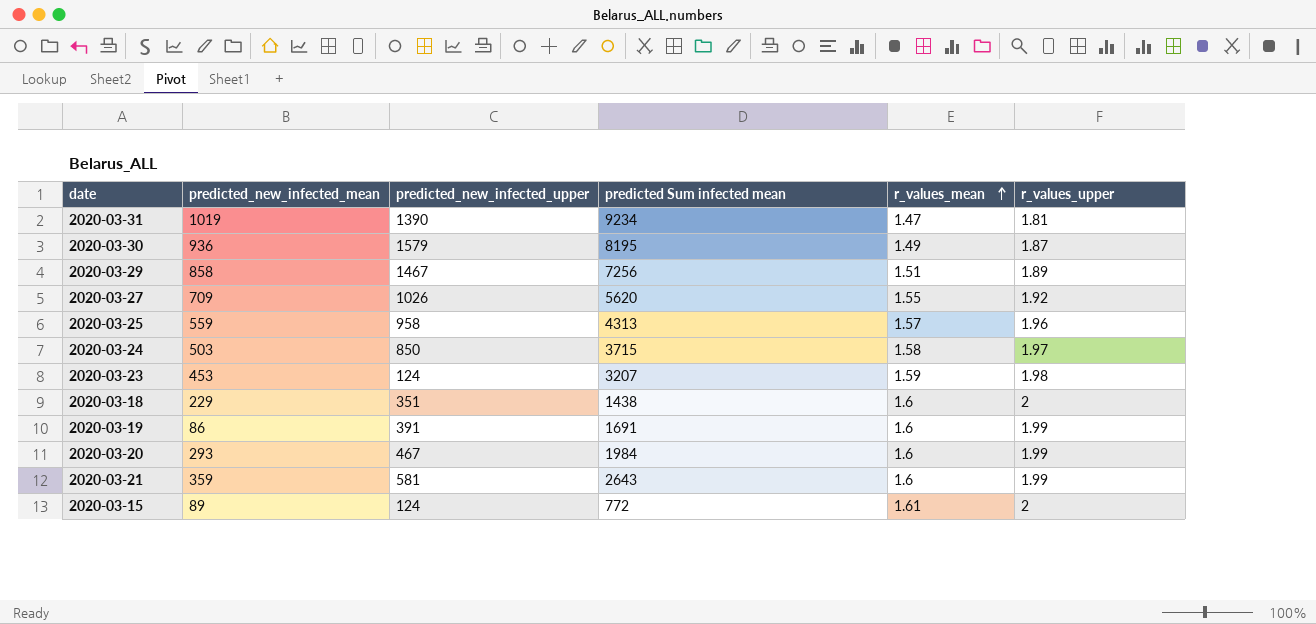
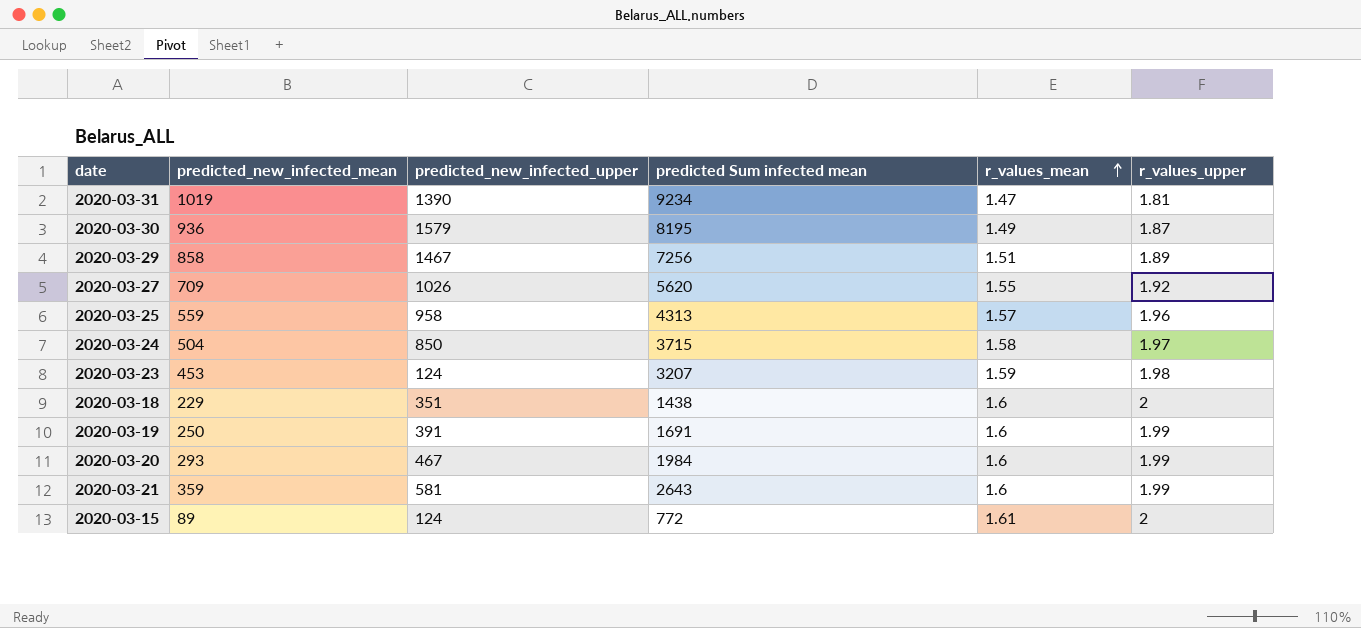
2020-03-24 | predicted_new_infected_mean: 503 -> 504
2020-03-19 | predicted_new_infected_mean: 86 -> 250

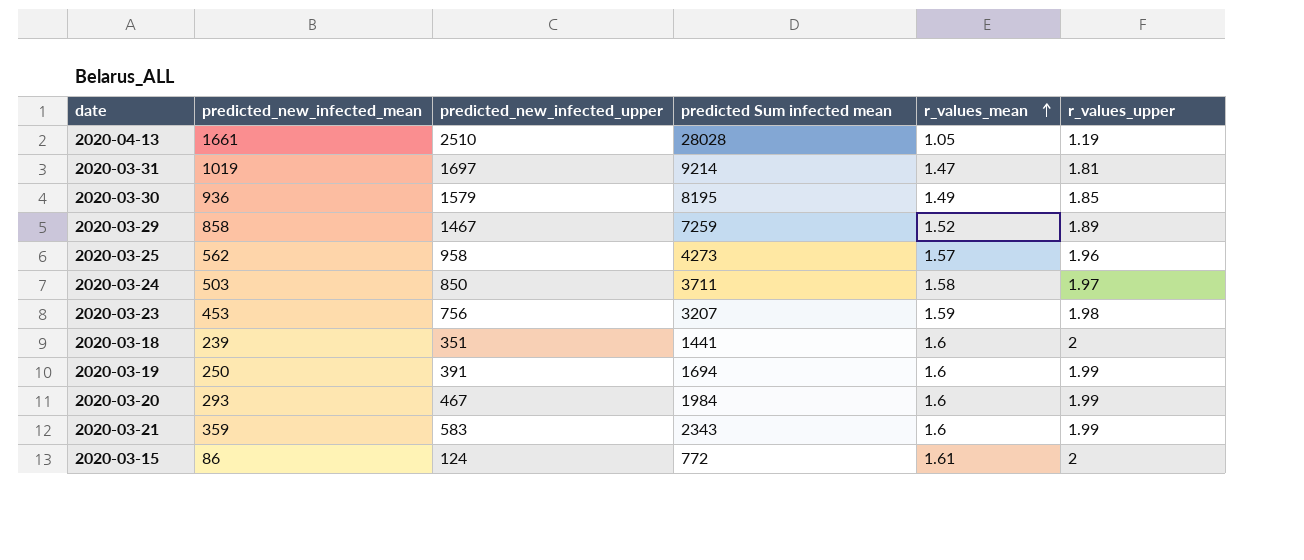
row 2020-03-27: 709 | 1026 | 5620 | 1.55 | 1.92 -> none
row 2020-04-13: none -> 1661 | 2510 | 28028 | 1.05 | 1.19
2020-03-31 | predicted_new_infected_upper: 1390 -> 1697
2020-03-31 | predicted Sum infected mean: 9234 -> 9214
2020-03-30 | r_values_upper: 1.87 -> 1.85
2020-03-29 | predicted Sum infected mean: 7256 -> 7259
2020-03-29 | r_values_mean: 1.51 -> 1.52
2020-03-25 | predicted_new_infected_mean: 559 -> 562
2020-03-25 | predicted Sum infected mean: 4313 -> 4273
2020-03-24 | predicted_new_infected_mean: 504 -> 503
2020-03-24 | predicted Sum infected mean: 3715 -> 3711
2020-03-23 | predicted_new_infected_upper: 124 -> 756
2020-03-18 | predicted_new_infected_mean: 229 -> 239
2020-03-18 | predicted Sum infected mean: 1438 -> 1441
2020-03-19 | predicted Sum infected mean: 1691 -> 1694
2020-03-21 | predicted_new_infected_upper: 581 -> 583
2020-03-21 | predicted Sum infected mean: 2643 -> 2343
2020-03-15 | predicted_new_infected_mean: 89 -> 86

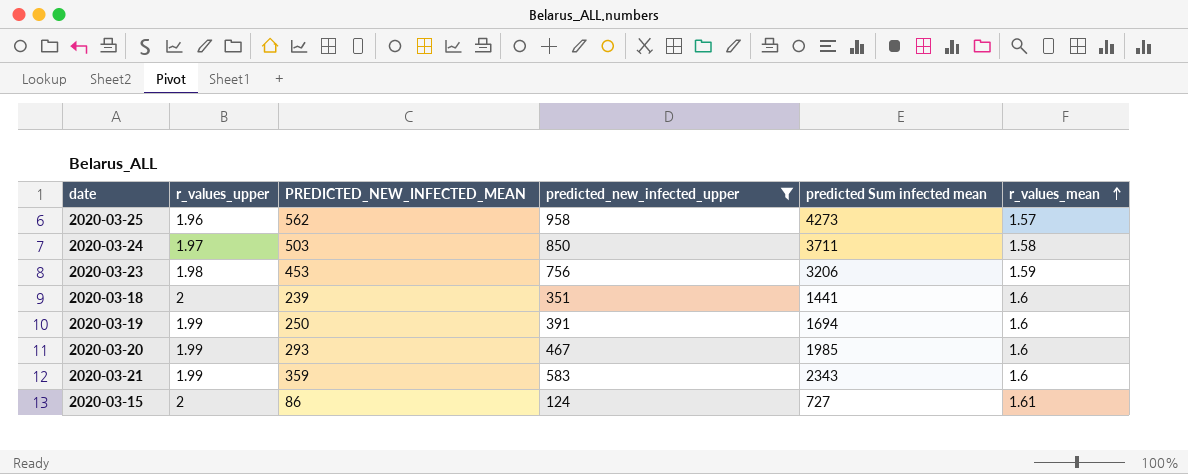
filter: none -> predicted_new_infected_upper <= 958
column r_values_upper | position: 6 -> 2
column name: predicted_new_infected_mean -> PREDICTED_NEW_INFECTED_MEAN
2020-03-23 | predicted Sum infected mean: 3207 -> 3206
2020-03-20 | predicted Sum infected mean: 1984 -> 1985
2020-03-15 | predicted Sum infected mean: 772 -> 727

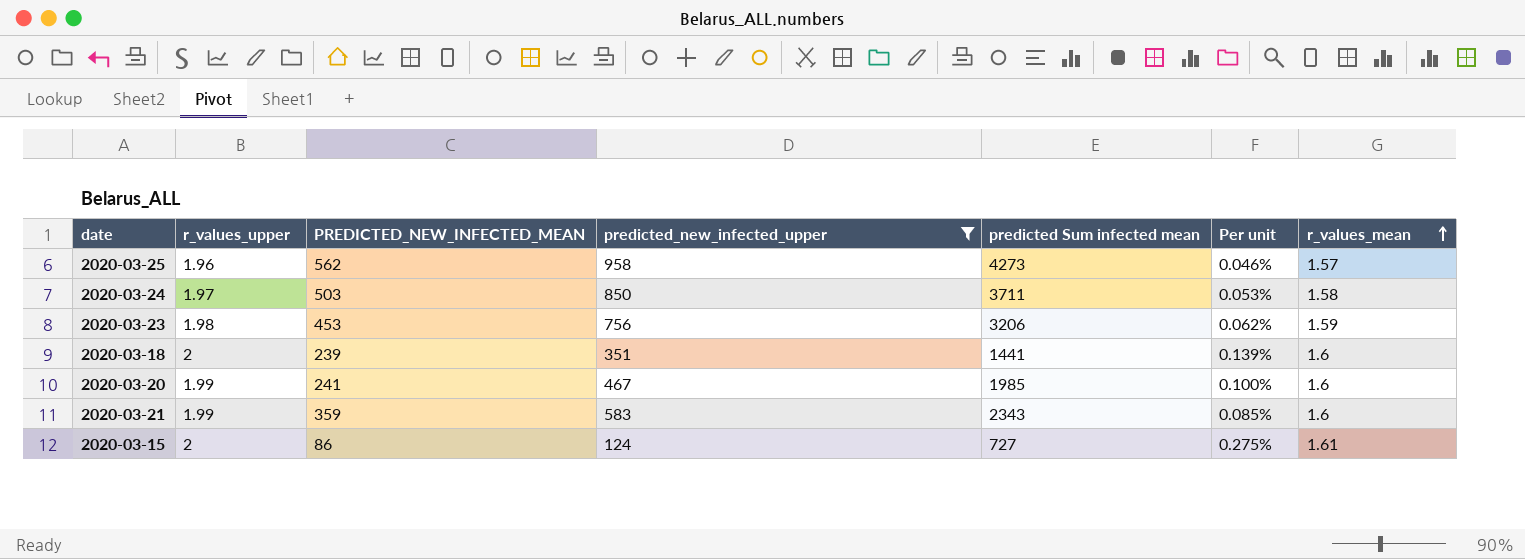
column Per unit | formula: none -> [r_values_upper] / [predicted Sum infected mean]
row 2020-03-19: 1.99 | 250 | 391 | 1694 | 1.6 -> none
2020-03-20 | PREDICTED_NEW_INFECTED_MEAN: 293 -> 241

